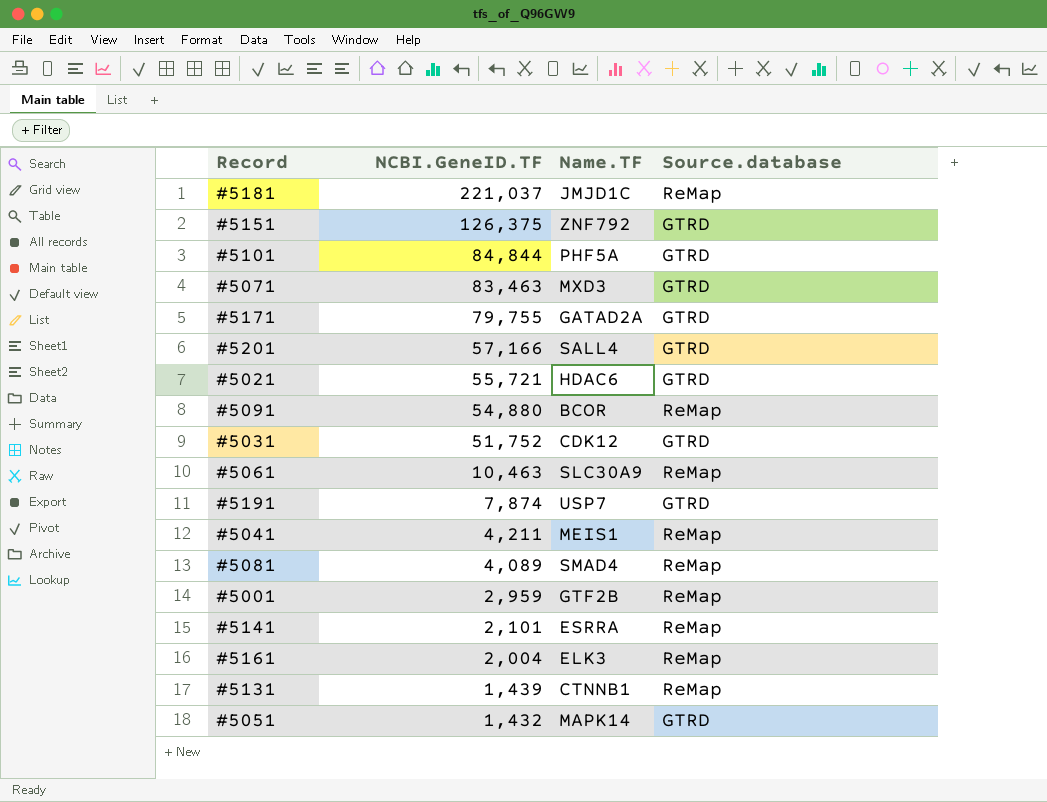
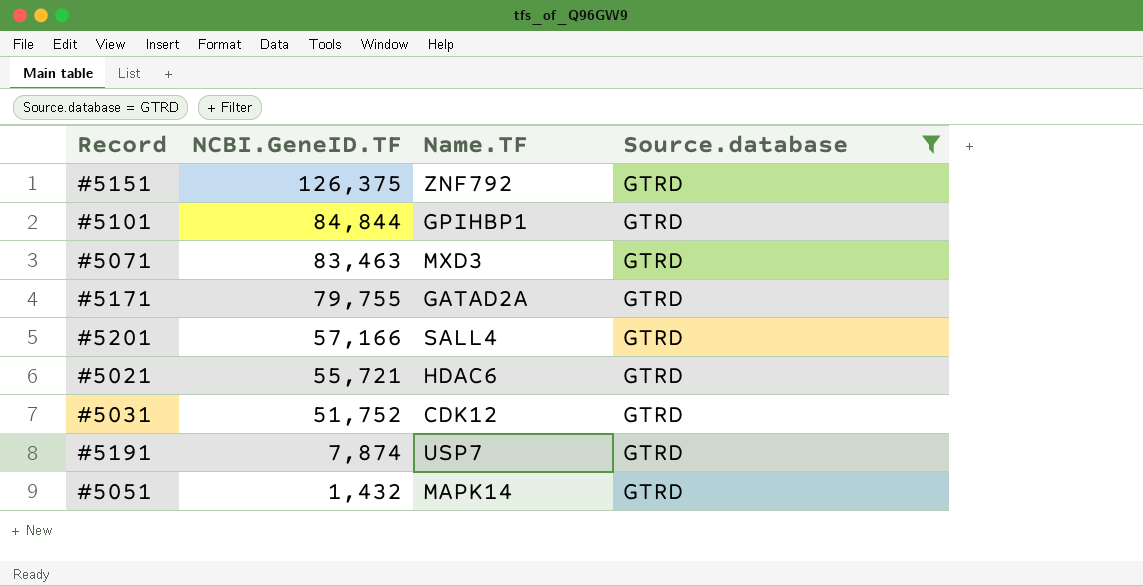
filter: none -> Source.database = GTRD
#5101 | Name.TF: PHF5A -> GPIHBP1

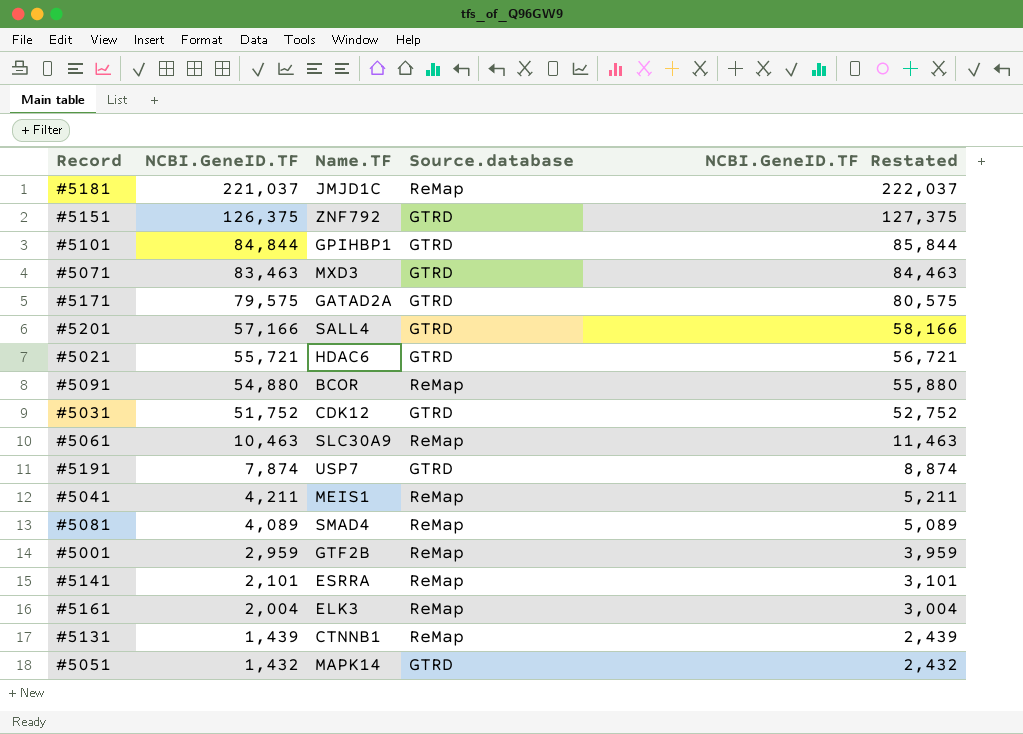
filter: Source.database = GTRD -> none
column NCBI.GeneID.TF Restated | formula: none -> [NCBI.GeneID.TF] + 1000
#5171 | NCBI.GeneID.TF: 79,755 -> 79,575

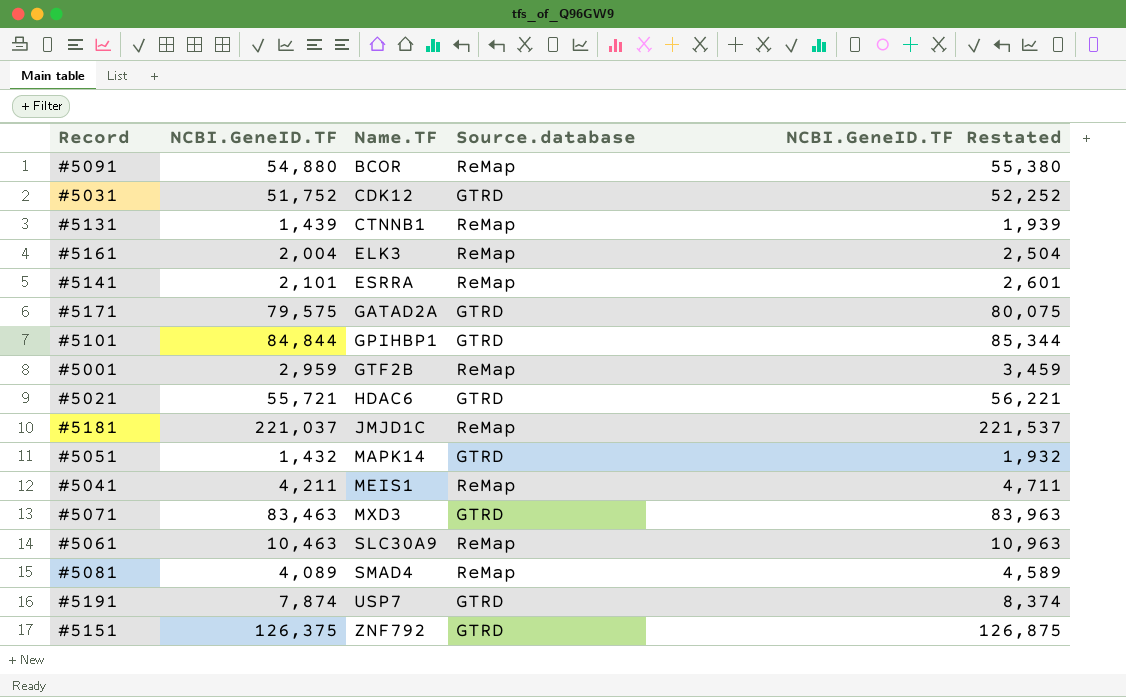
row order: NCBI.GeneID.TF descending -> Name.TF ascending
column NCBI.GeneID.TF Restated | formula: [NCBI.GeneID.TF] + 1000 -> [NCBI.GeneID.TF] + 500
row #5201: 57,166 | SALL4 | GTRD | 58,166 -> none

